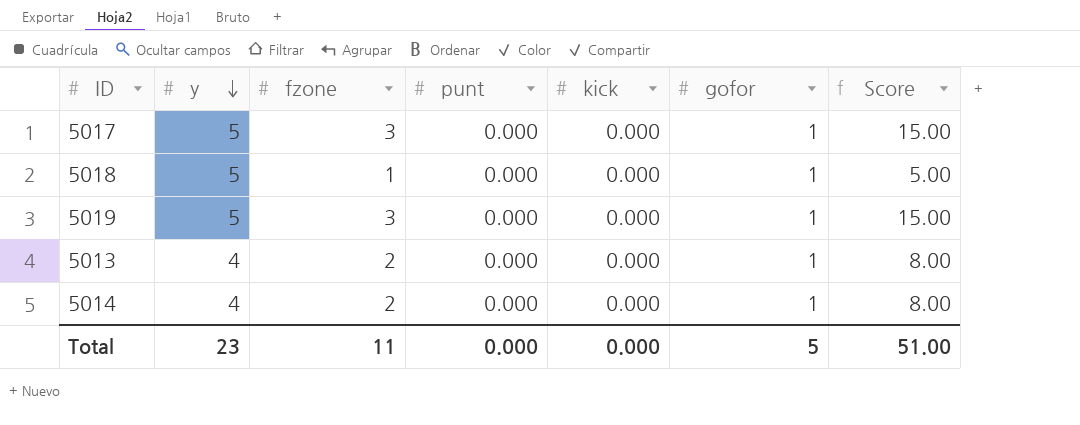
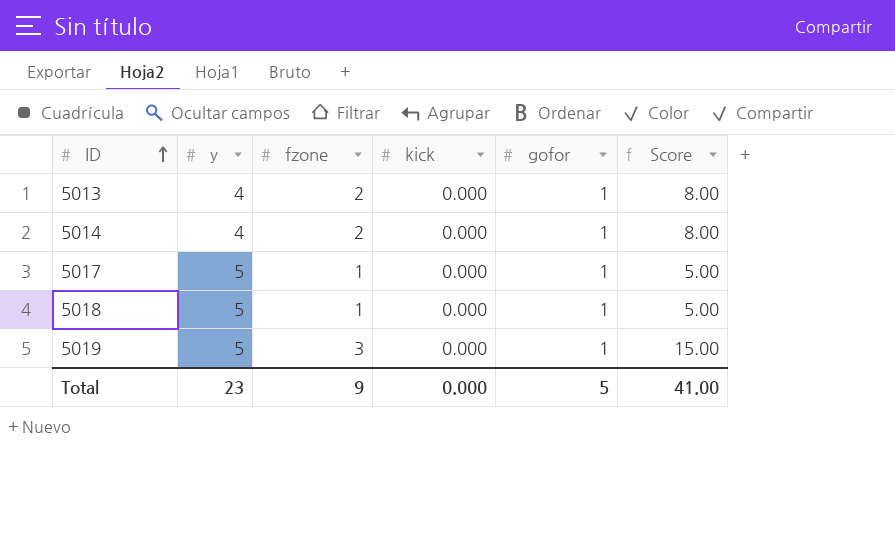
row order: y descending -> ID ascending
column punt | position: 4 -> none
5017 | fzone: 3 -> 1
5017 | Score: 15.00 -> 5.00
Total | fzone: 11 -> 9
Total | Score: 51.00 -> 41.00

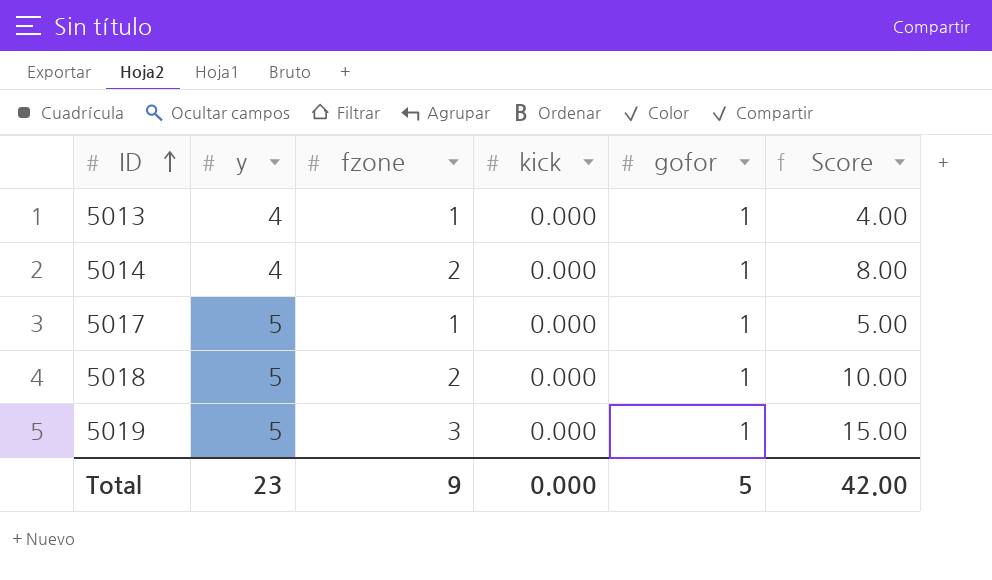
5013 | fzone: 2 -> 1
5013 | Score: 8.00 -> 4.00
5018 | fzone: 1 -> 2
5018 | Score: 5.00 -> 10.00
Total | Score: 41.00 -> 42.00

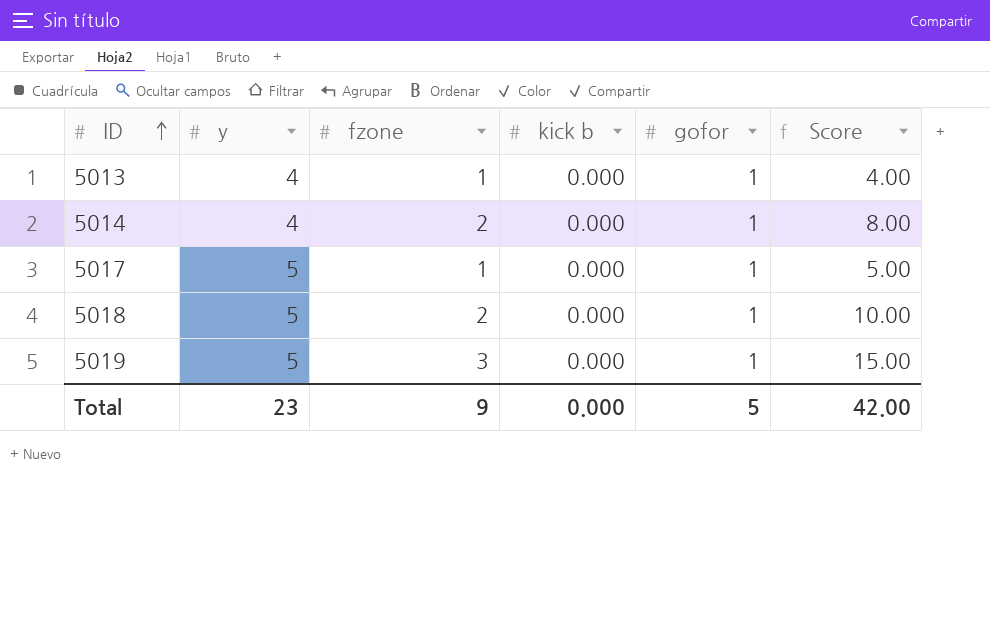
column name: kick -> kick b

